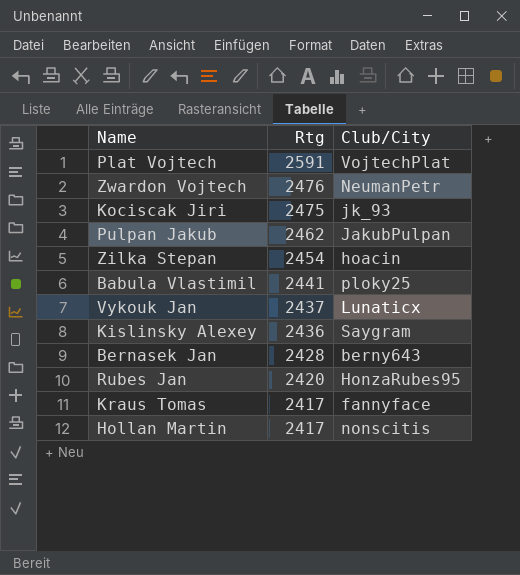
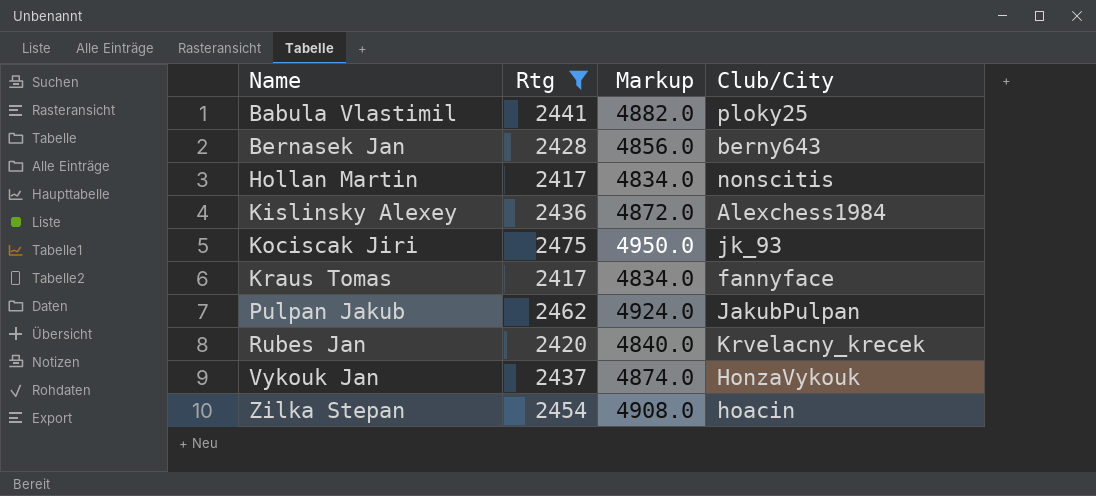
filter: none -> Rtg <= 2475
row order: Rtg descending -> Name ascending
column Markup | formula: none -> [Rtg] * 2
Kislinsky Alexey | Club/City: Saygram -> Alexchess1984
Rubes Jan | Club/City: HonzaRubes95 -> Krvelacny_krecek
Vykouk Jan | Club/City: Lunaticx -> HonzaVykouk

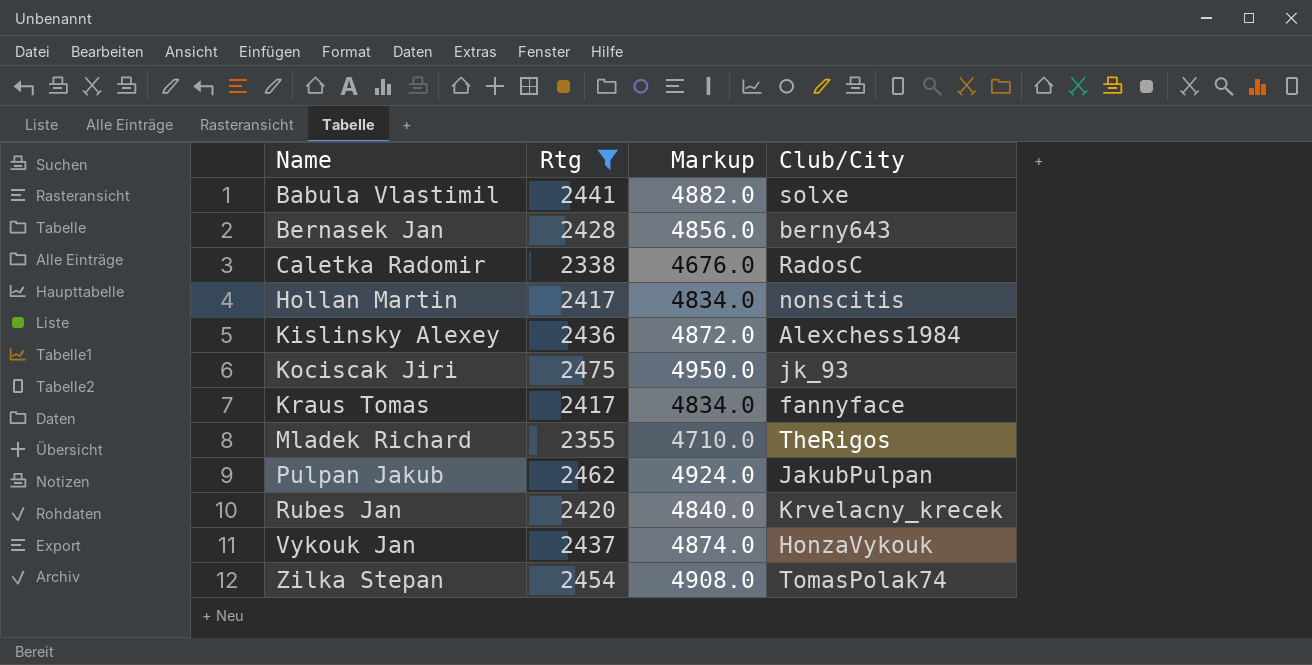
Babula Vlastimil | Club/City: ploky25 -> solxe
row Caletka Radomir: none -> 2338 | 4676.0 | RadosC
row Mladek Richard: none -> 2355 | 4710.0 | TheRigos
Zilka Stepan | Club/City: hoacin -> TomasPolak74

